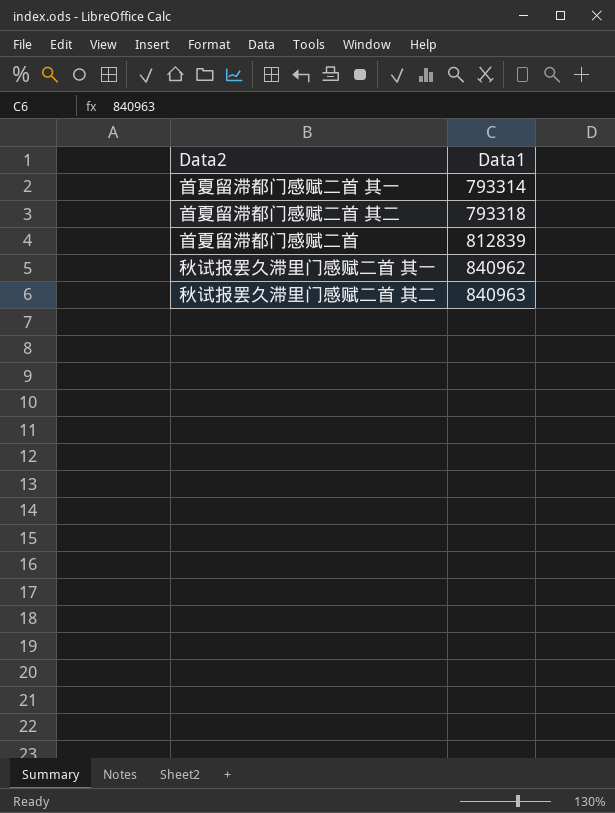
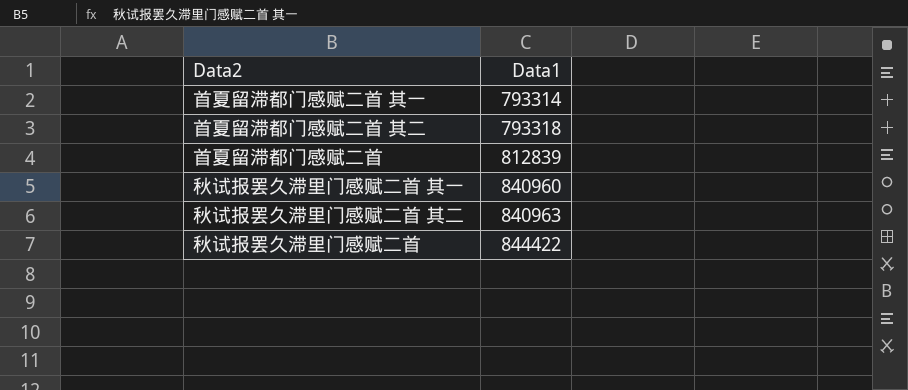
秋试报罢久滞里门感赋二首 其一 | Data1: 840962 -> 840960
row 秋试报罢久滞里门感赋二首: none -> 844422

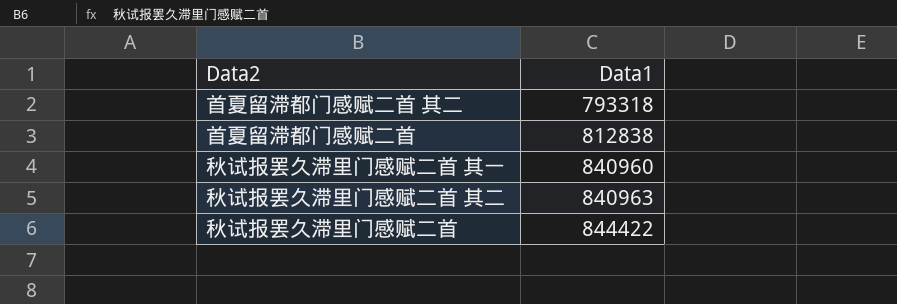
row 首夏留滞都门感赋二首 其一: 793314 -> none
首夏留滞都门感赋二首 | Data1: 812839 -> 812838

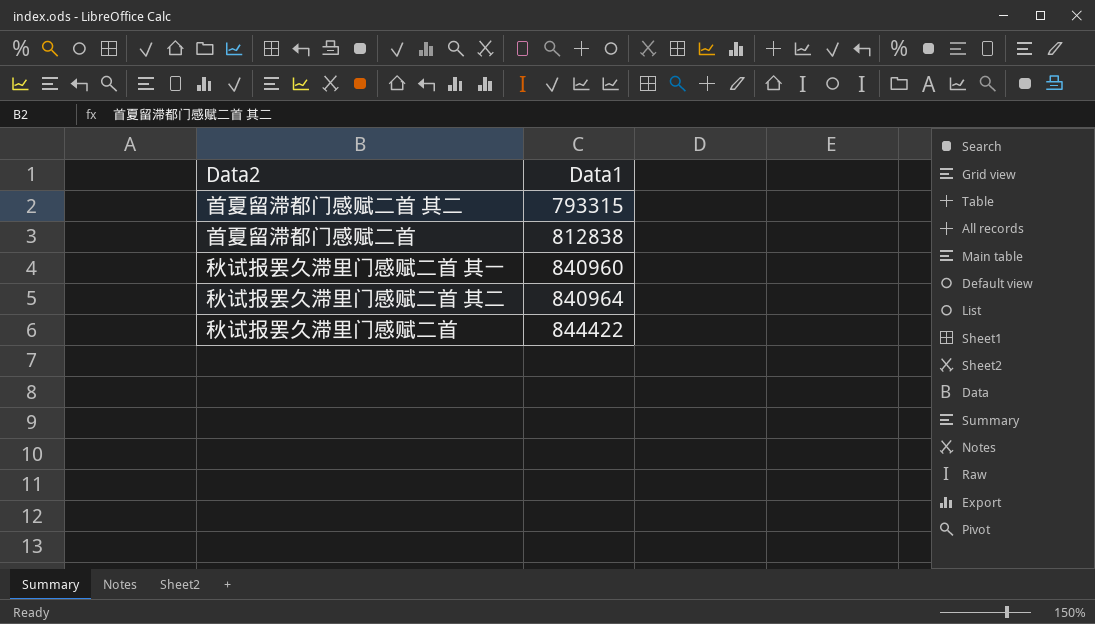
首夏留滞都门感赋二首 其二 | Data1: 793318 -> 793315
秋试报罢久滞里门感赋二首 其二 | Data1: 840963 -> 840964

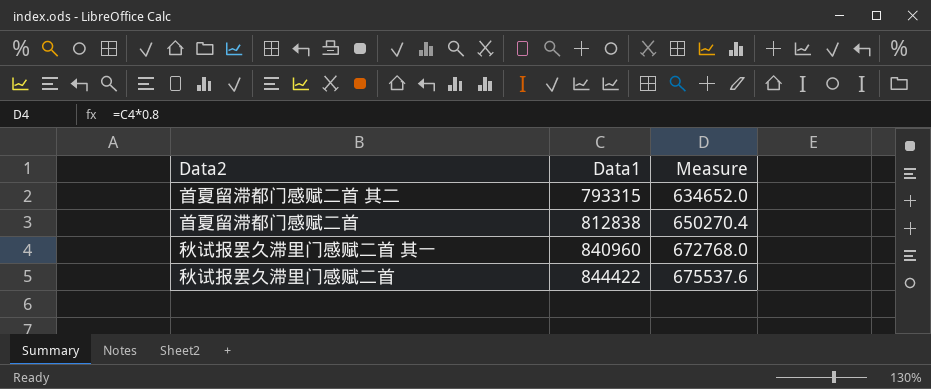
column Measure | formula: none -> [Data1] * 0.8
row 秋试报罢久滞里门感赋二首 其二: 840964 -> none

